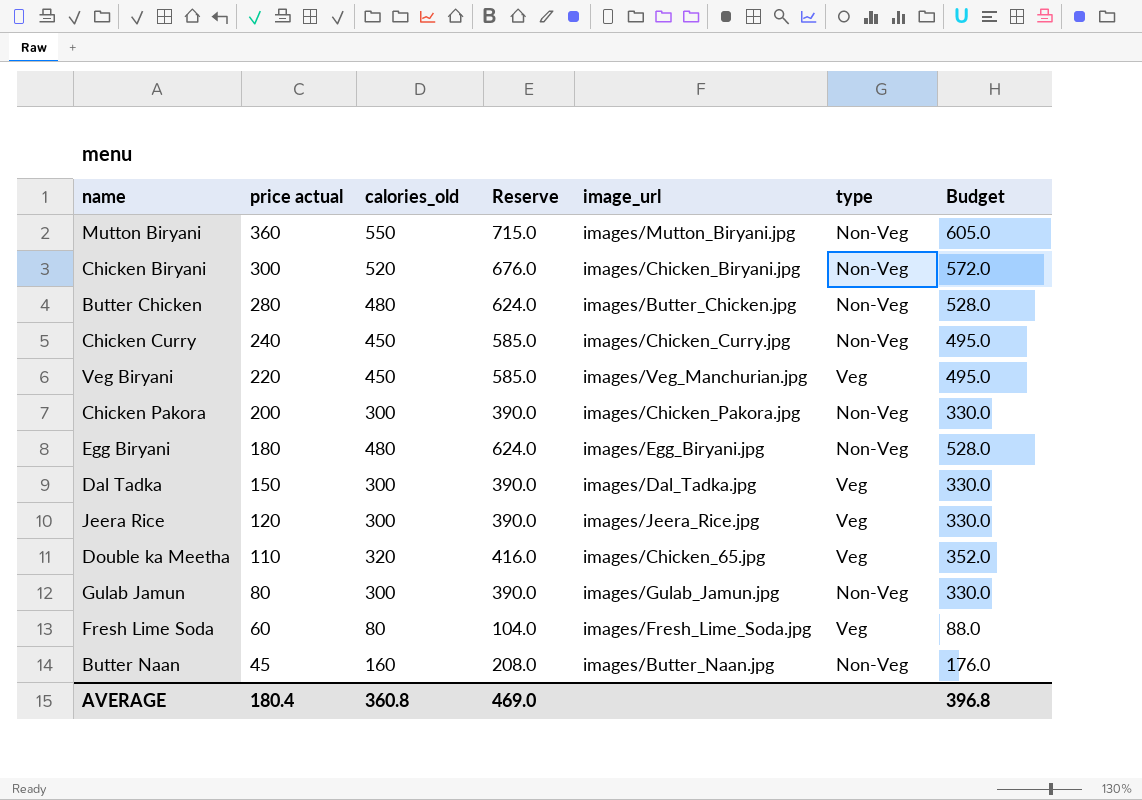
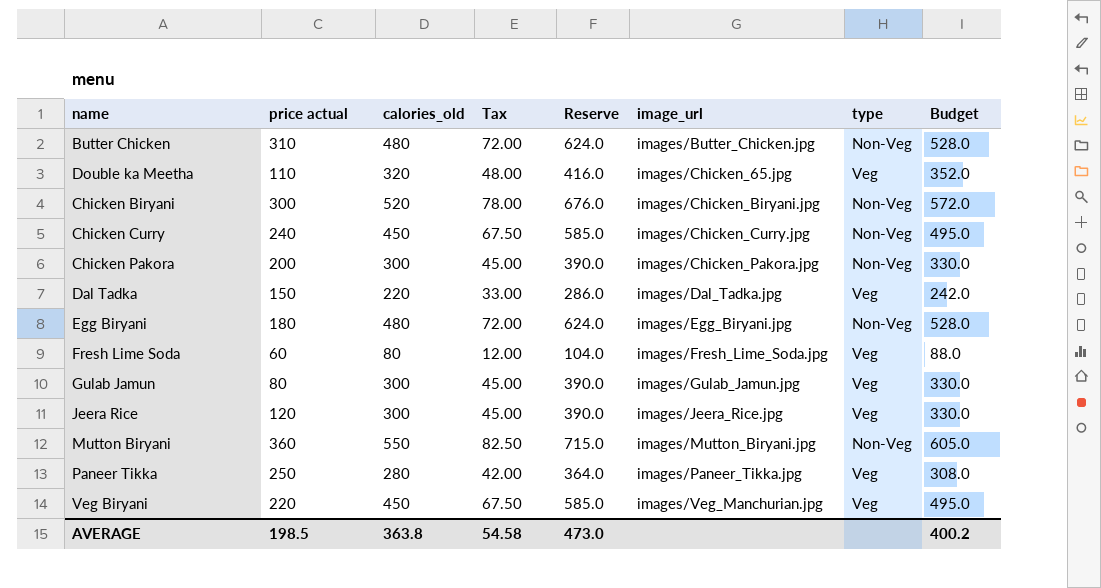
row order: price actual descending -> image_url ascending
column Tax | formula: none -> [calories_old] * 0.15
row Butter Naan: 45 | 160 | 208.0 | images/Butter_Naan.jpg | Non-Veg | 176.0 -> none
Butter Chicken | price actual: 280 -> 310
Dal Tadka | calories_old: 300 -> 220
Dal Tadka | Reserve: 390.0 -> 286.0
Dal Tadka | Budget: 330.0 -> 242.0
Gulab Jamun | type: Non-Veg -> Veg
row Paneer Tikka: none -> 250 | 280 | 42.00 | 364.0 | images/Paneer_Tikka.jpg | Veg | 308.0
AVERAGE | price actual: 180.4 -> 198.5
AVERAGE | calories_old: 360.8 -> 363.8
AVERAGE | Reserve: 469.0 -> 473.0
AVERAGE | Budget: 396.8 -> 400.2

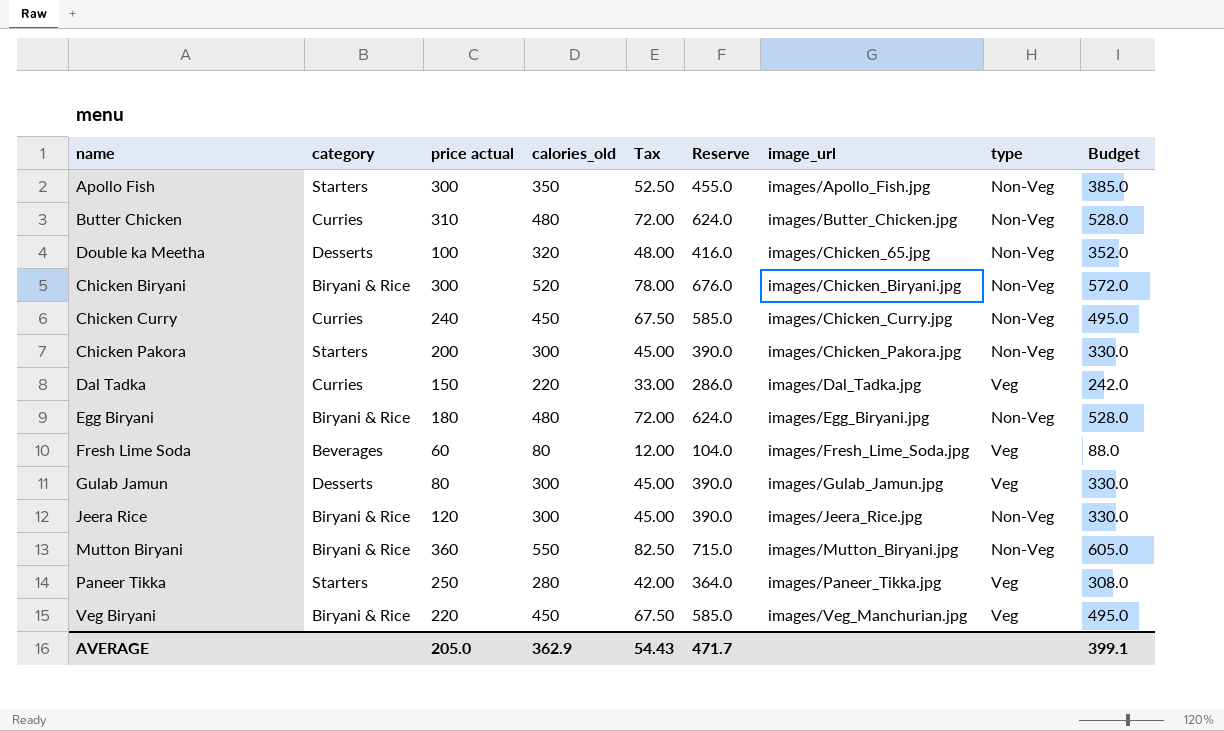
column category | position: none -> 2
row Apollo Fish: none -> Starters | 300 | 350 | 52.50 | 455.0 | images/Apollo_Fish.jpg | Non-Veg | 385.0
Double ka Meetha | price actual: 110 -> 100
Double ka Meetha | type: Veg -> Non-Veg
Jeera Rice | type: Veg -> Non-Veg
AVERAGE | price actual: 198.5 -> 205.0
AVERAGE | calories_old: 363.8 -> 362.9
AVERAGE | Tax: 54.58 -> 54.43
AVERAGE | Reserve: 473.0 -> 471.7
AVERAGE | Budget: 400.2 -> 399.1

